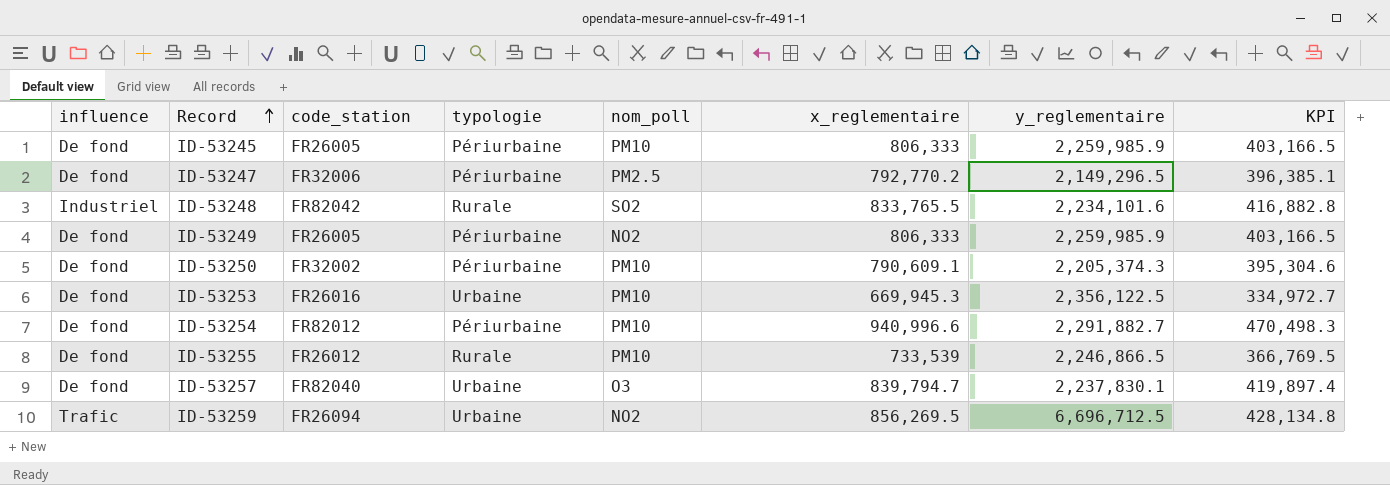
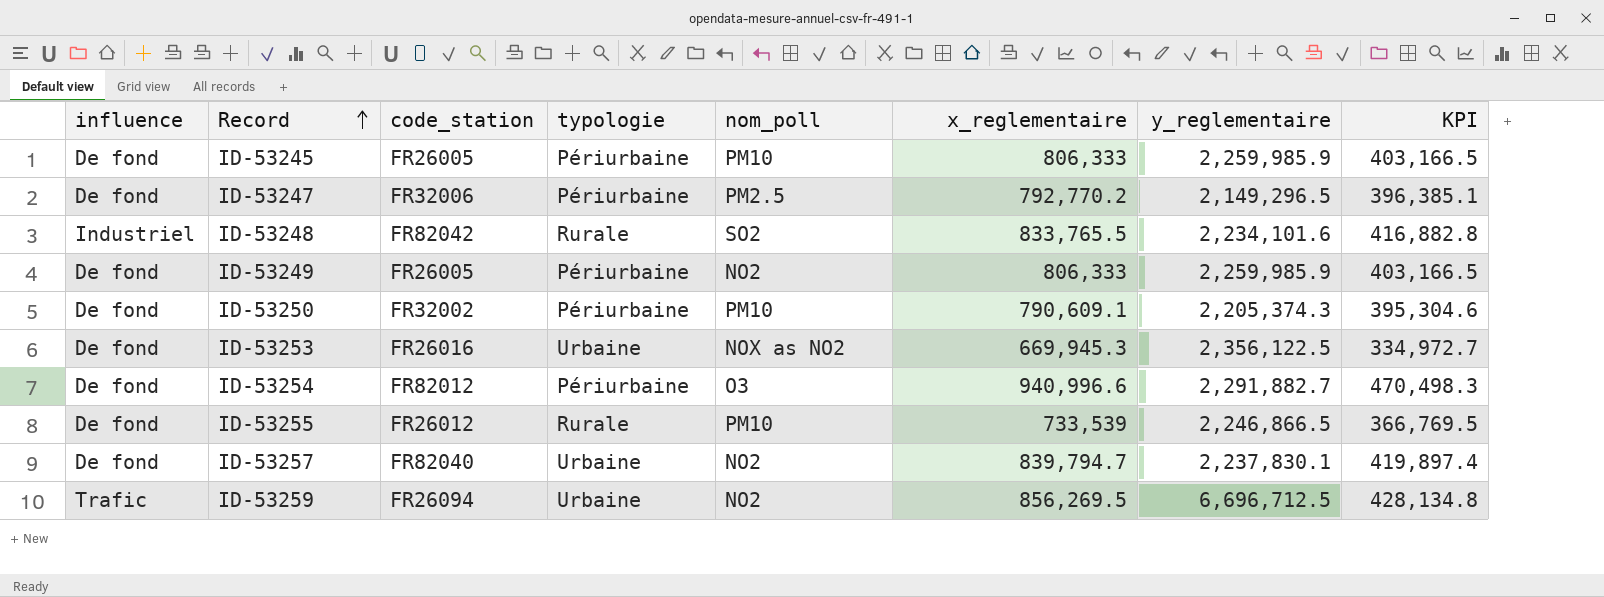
ID-53253 | nom_poll: PM10 -> NOX as NO2
ID-53254 | nom_poll: PM10 -> O3
ID-53257 | nom_poll: O3 -> NO2

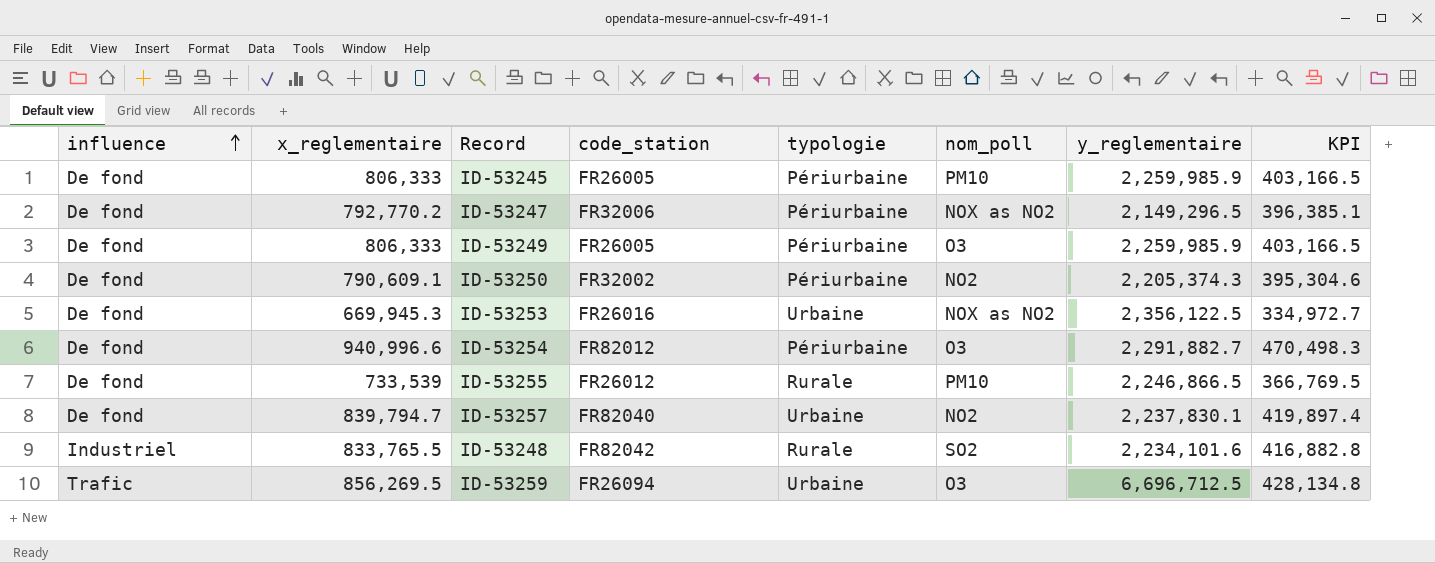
row order: Record ascending -> influence ascending
column x_reglementaire | position: 6 -> 2
ID-53247 | nom_poll: PM2.5 -> NOX as NO2
ID-53249 | nom_poll: NO2 -> O3
ID-53250 | nom_poll: PM10 -> NO2
ID-53259 | nom_poll: NO2 -> O3

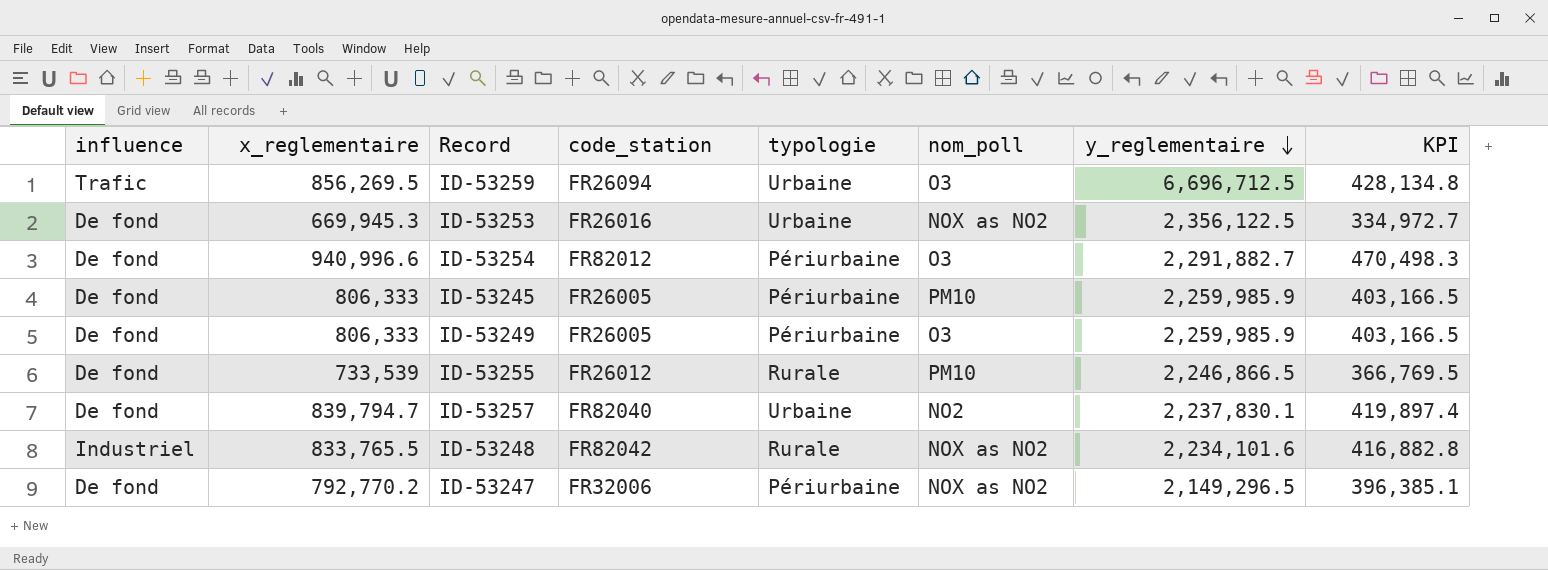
row order: influence ascending -> y_reglementaire descending
row ID-53250: De fond | 790,609.1 | FR32002 | Périurbaine | NO2 | 2,205,374.3 | 395,304.6 -> none
ID-53248 | nom_poll: SO2 -> NOX as NO2

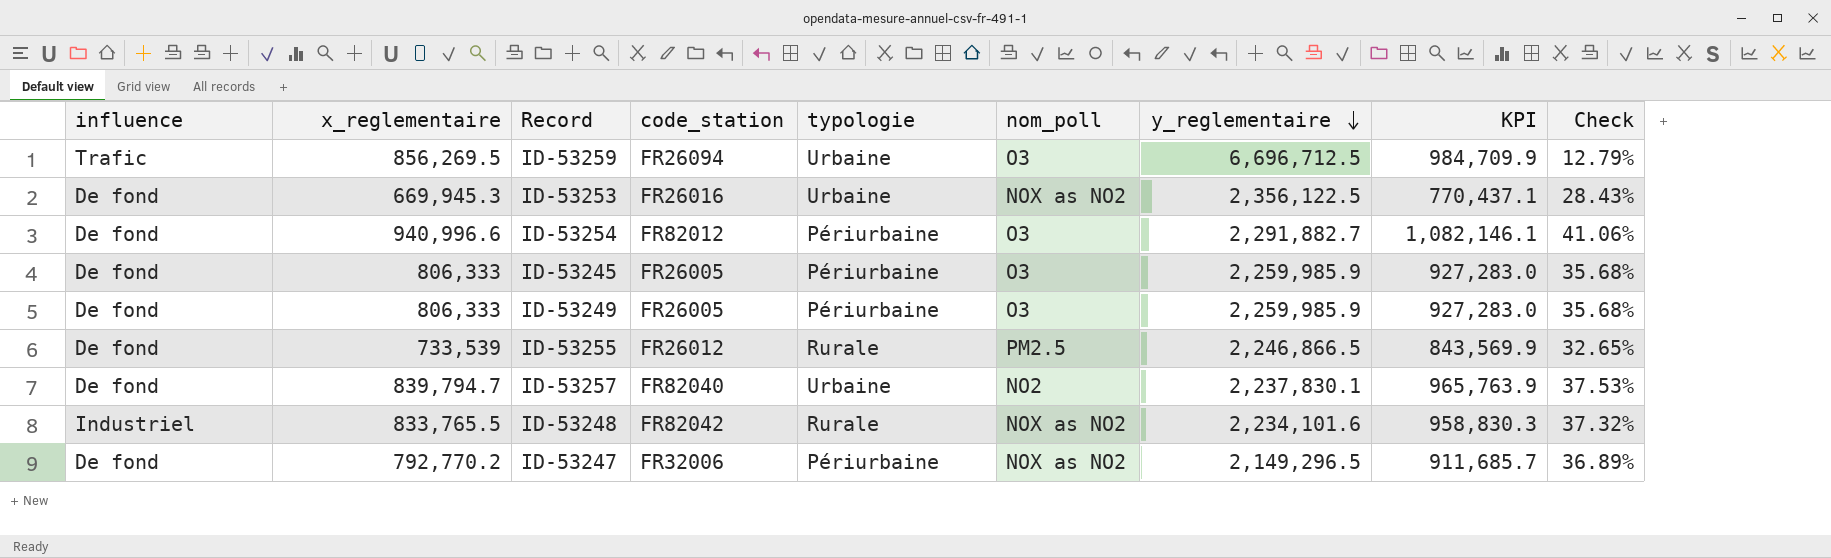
column KPI | formula: [x_reglementaire] * 0.5 -> [x_reglementaire] * 1.15
column Check | formula: none -> [x_reglementaire] / [y_reglementaire]
ID-53245 | nom_poll: PM10 -> O3
ID-53255 | nom_poll: PM10 -> PM2.5

